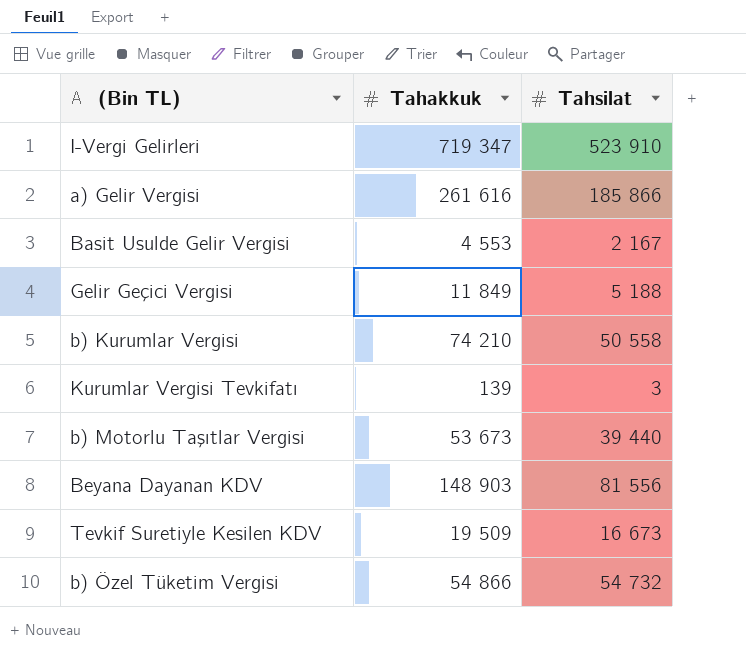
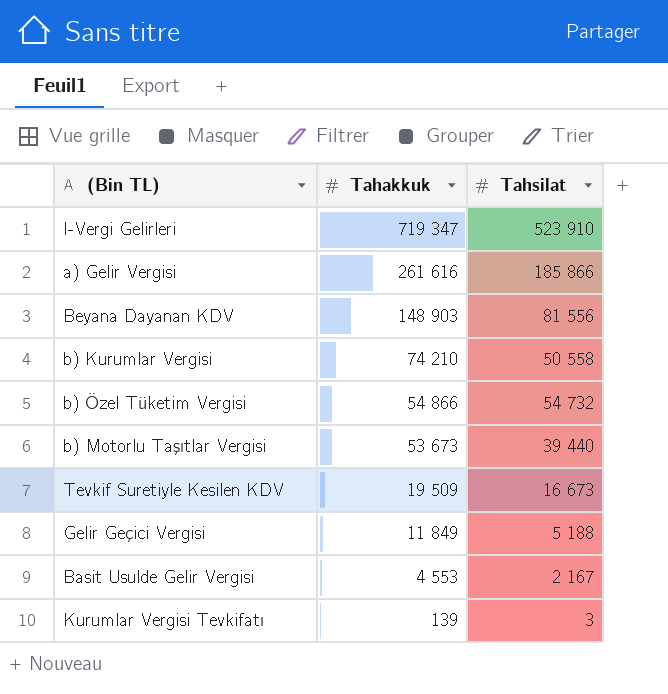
row order: none -> Tahakkuk descending

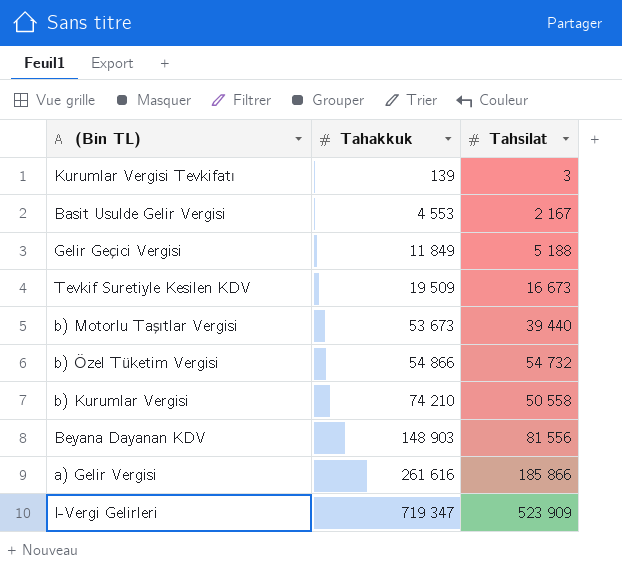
row order: Tahakkuk descending -> Tahakkuk ascending
I-Vergi Gelirleri | Tahsilat: 523 910 -> 523 909

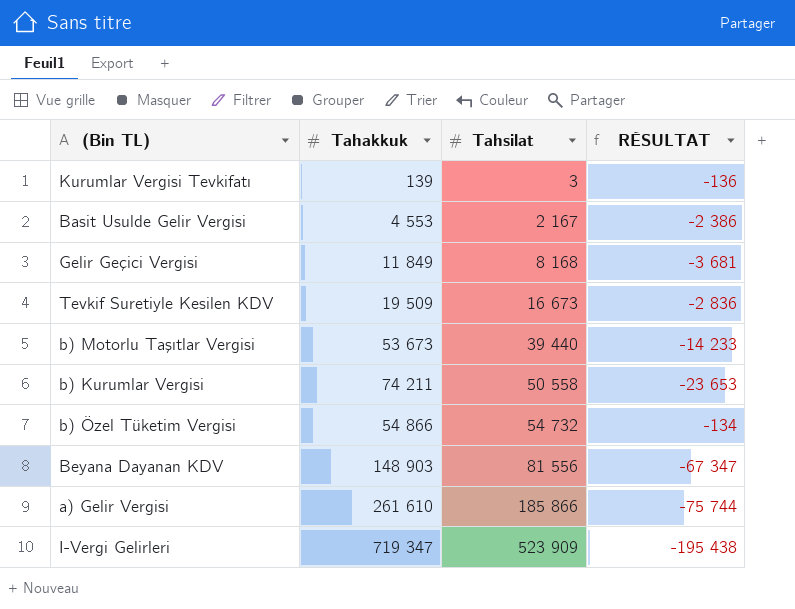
row order: Tahakkuk ascending -> Tahsilat ascending
column RÉSULTAT | formula: none -> [Tahsilat] - [Tahakkuk]
Gelir Geçici Vergisi | Tahsilat: 5 188 -> 8 168
b) Kurumlar Vergisi | Tahakkuk: 74 210 -> 74 211
a) Gelir Vergisi | Tahakkuk: 261 616 -> 261 610

